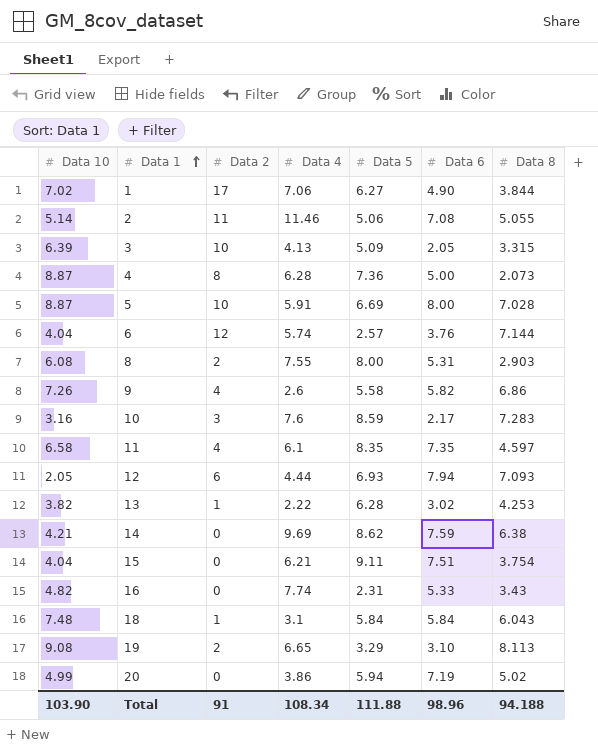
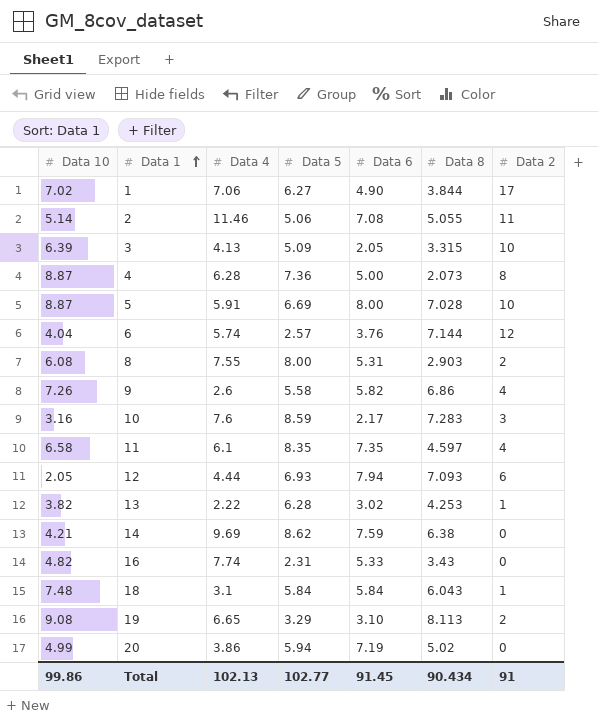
column Data 2 | position: 3 -> 7
row 15: 4.04 | 0 | 6.21 | 9.11 | 7.51 | 3.754 -> none
Total | Data 10: 103.90 -> 99.86
Total | Data 4: 108.34 -> 102.13
Total | Data 5: 111.88 -> 102.77
Total | Data 6: 98.96 -> 91.45
Total | Data 8: 94.188 -> 90.434

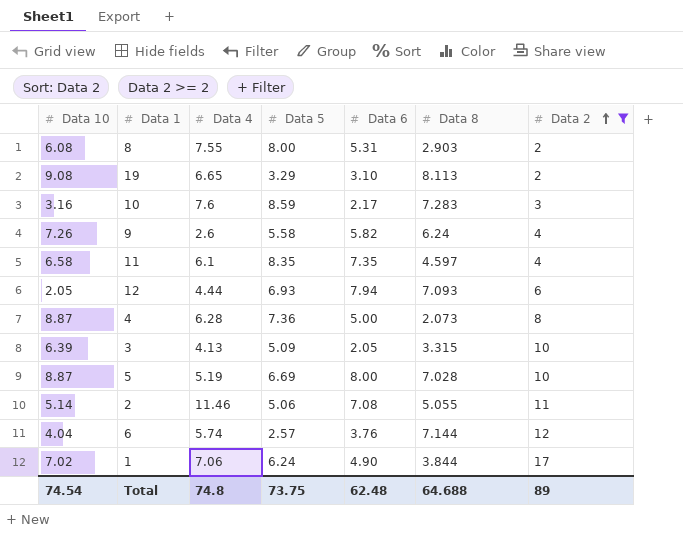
filter: none -> Data 2 >= 2
row order: Data 1 ascending -> Data 2 ascending
9 | Data 8: 6.86 -> 6.24
5 | Data 4: 5.91 -> 5.19
1 | Data 5: 6.27 -> 6.24
Total | Data 10: 99.86 -> 74.54
Total | Data 4: 102.13 -> 74.8
Total | Data 5: 102.77 -> 73.75
Total | Data 6: 91.45 -> 62.48
Total | Data 8: 90.434 -> 64.688
Total | Data 2: 91 -> 89

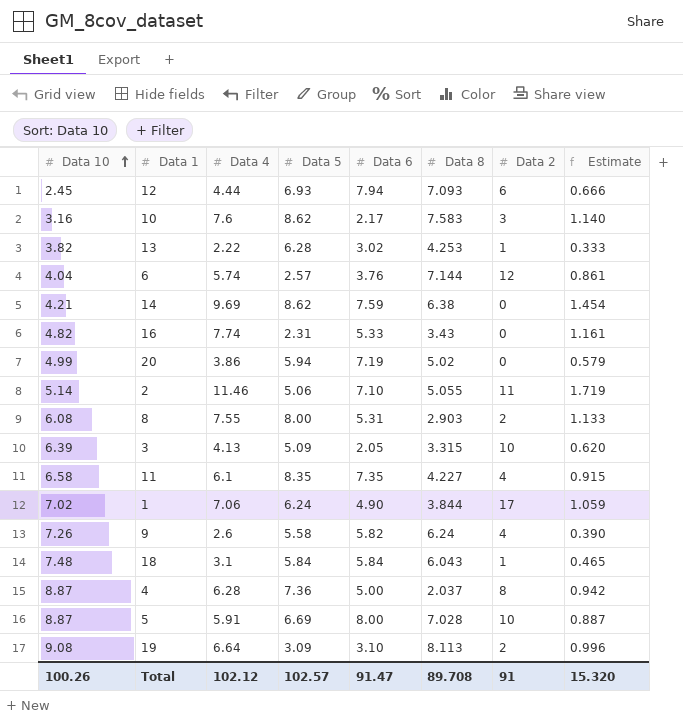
filter: Data 2 >= 2 -> none
row order: Data 2 ascending -> Data 10 ascending
column Estimate | formula: none -> [Data 4] * 0.15
12 | Data 10: 2.05 -> 2.45
10 | Data 5: 8.59 -> 8.62
10 | Data 8: 7.283 -> 7.583
2 | Data 6: 7.08 -> 7.10
11 | Data 8: 4.597 -> 4.227
4 | Data 8: 2.073 -> 2.037
5 | Data 4: 5.19 -> 5.91
19 | Data 4: 6.65 -> 6.64
19 | Data 5: 3.29 -> 3.09
Total | Data 10: 74.54 -> 100.26
Total | Data 4: 74.8 -> 102.12
Total | Data 5: 73.75 -> 102.57
Total | Data 6: 62.48 -> 91.47
Total | Data 8: 64.688 -> 89.708
Total | Data 2: 89 -> 91

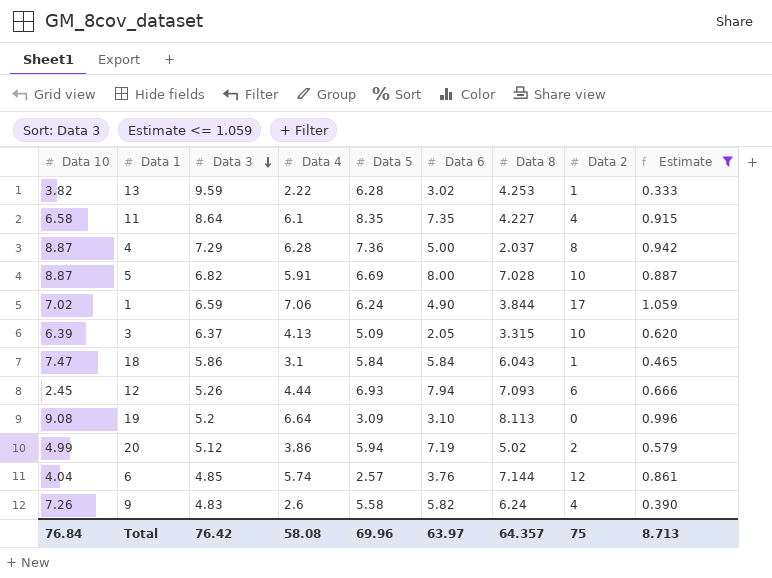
filter: none -> Estimate <= 1.059
row order: Data 10 ascending -> Data 3 descending
column Data 3 | position: none -> 3
18 | Data 10: 7.48 -> 7.47
19 | Data 2: 2 -> 0
20 | Data 2: 0 -> 2
Total | Data 10: 100.26 -> 76.84
Total | Data 4: 102.12 -> 58.08
Total | Data 5: 102.57 -> 69.96
Total | Data 6: 91.47 -> 63.97
Total | Data 8: 89.708 -> 64.357
Total | Data 2: 91 -> 75
Total | Estimate: 15.320 -> 8.713

